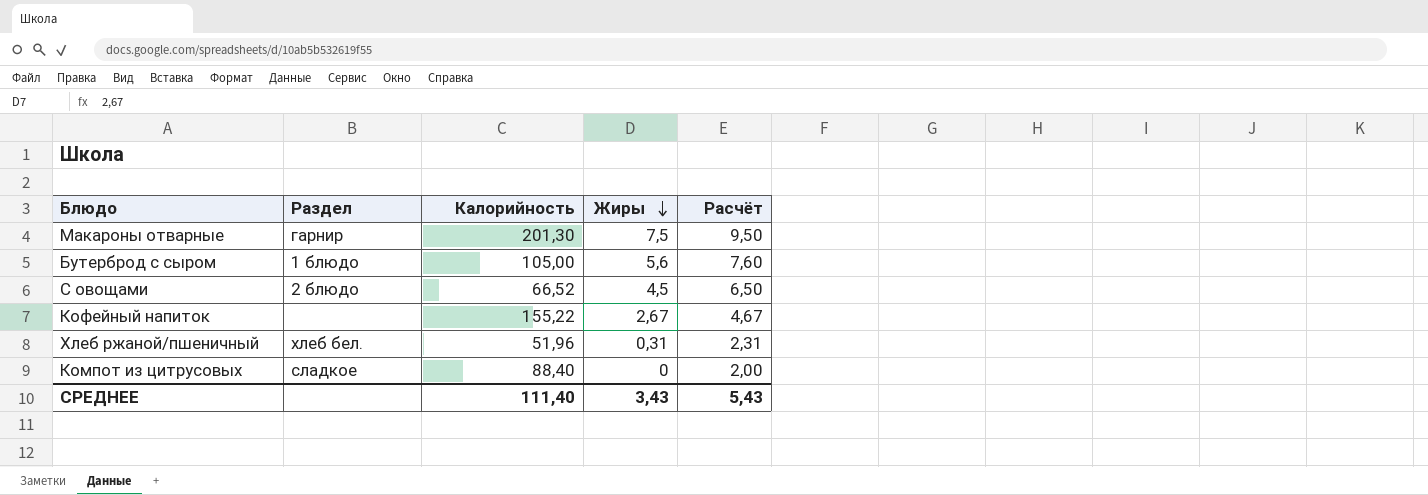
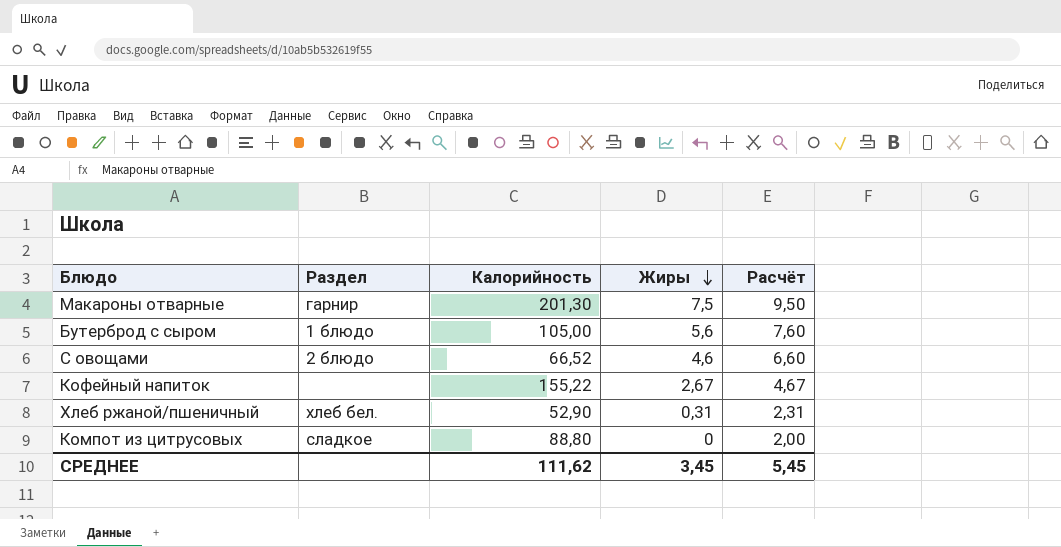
С овощами | Жиры: 4,5 -> 4,6
С овощами | Расчёт: 6,50 -> 6,60
Хлеб ржаной/пшеничный | Калорийность: 51,96 -> 52,90
Компот из цитрусовых | Калорийность: 88,40 -> 88,80
СРЕДНЕЕ | Калорийность: 111,40 -> 111,62
СРЕДНЕЕ | Жиры: 3,43 -> 3,45
СРЕДНЕЕ | Расчёт: 5,43 -> 5,45

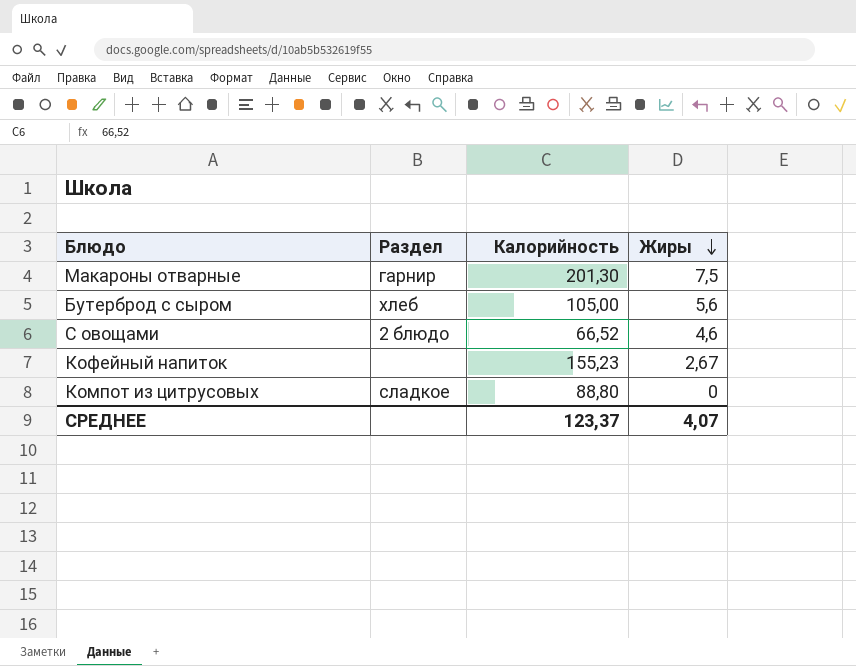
column Расчёт | formula: [Жиры] + 2 -> none
row Хлеб ржаной/пшеничный: хлеб бел. | 52,90 | 0,31 | 2,31 -> none
Бутерброд с сыром | Раздел: 1 блюдо -> хлеб
Кофейный напиток | Калорийность: 155,22 -> 155,23
СРЕДНЕЕ | Калорийность: 111,62 -> 123,37
СРЕДНЕЕ | Жиры: 3,45 -> 4,07

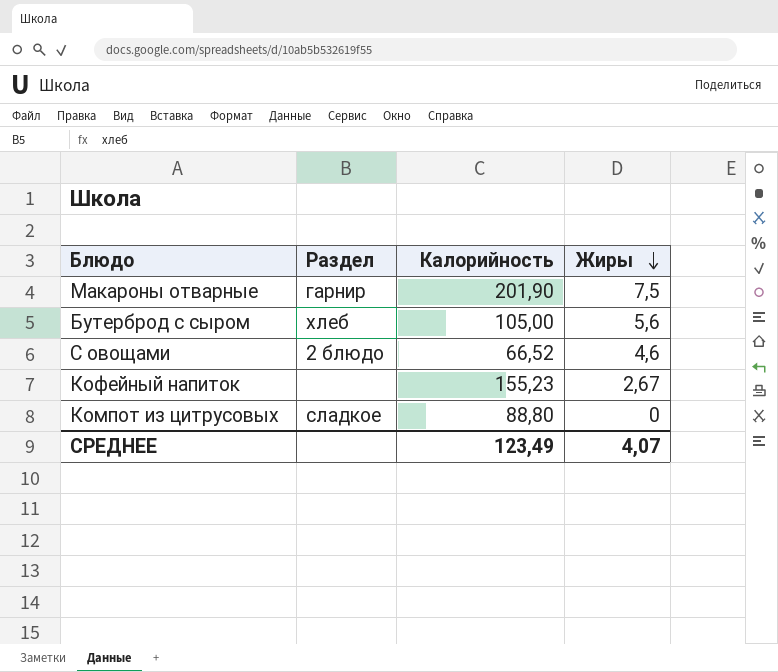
Макароны отварные | Калорийность: 201,30 -> 201,90
СРЕДНЕЕ | Калорийность: 123,37 -> 123,49

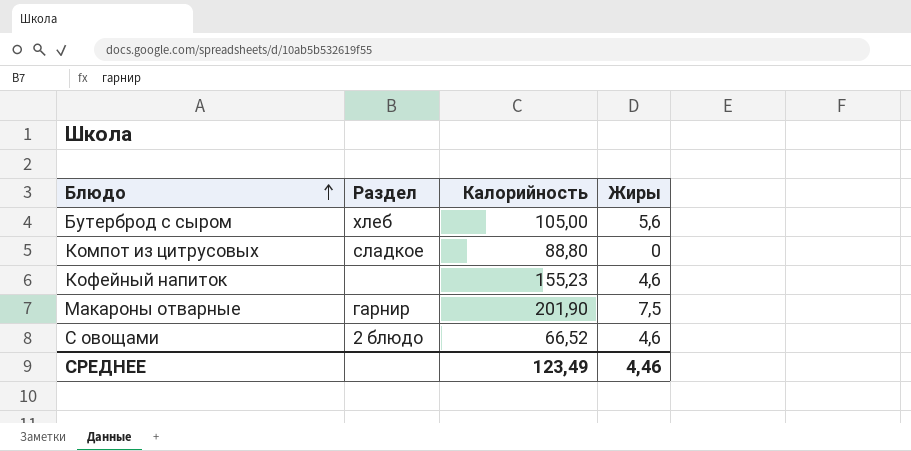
row order: Жиры descending -> Блюдо ascending
Кофейный напиток | Жиры: 2,67 -> 4,6
СРЕДНЕЕ | Жиры: 4,07 -> 4,46

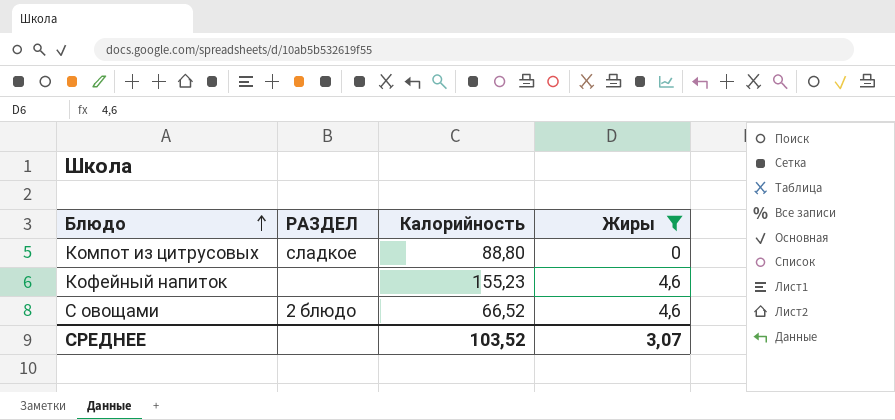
filter: none -> Жиры <= 4,6
column name: Раздел -> РАЗДЕЛ
СРЕДНЕЕ | Калорийность: 123,49 -> 103,52
СРЕДНЕЕ | Жиры: 4,46 -> 3,07

